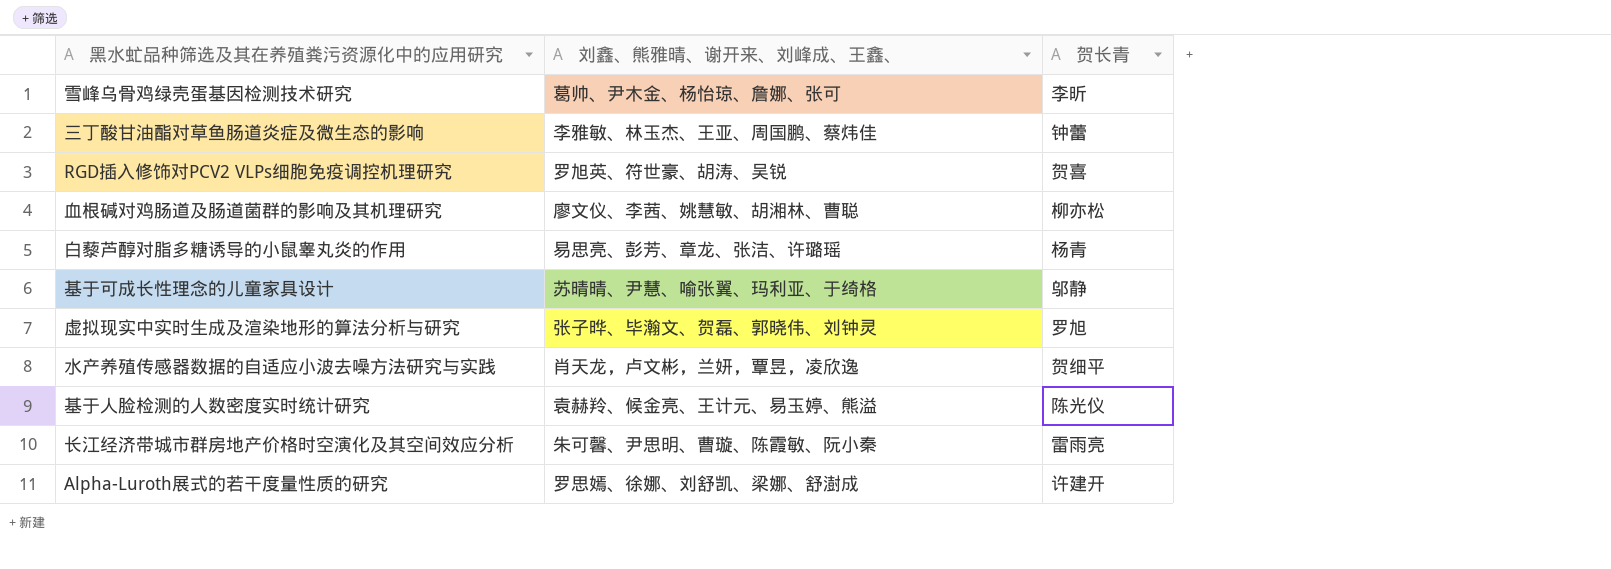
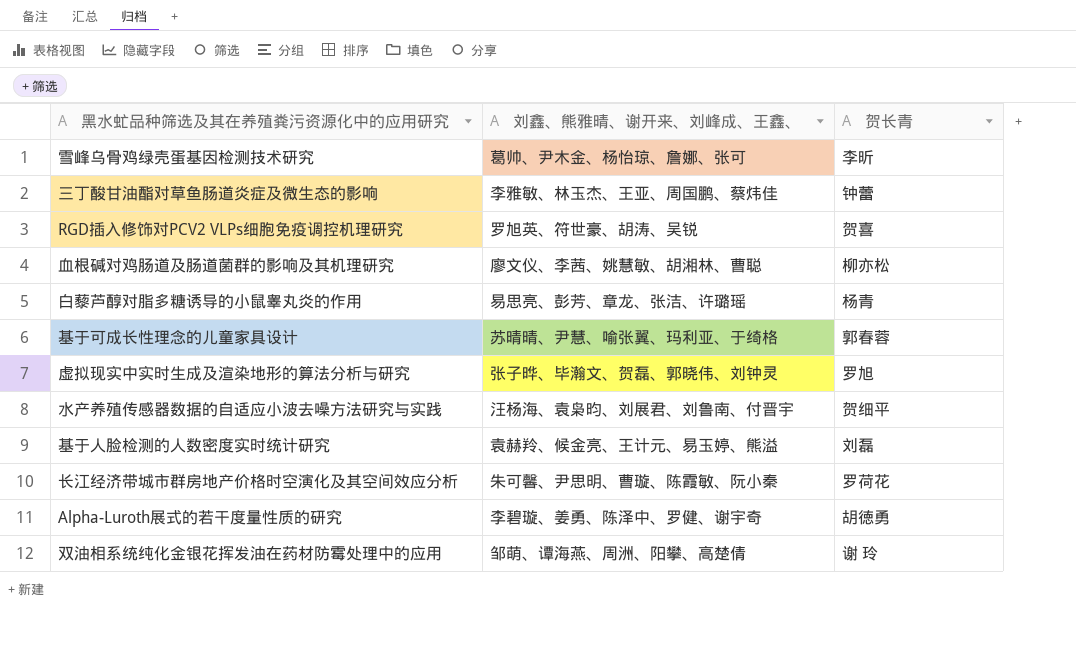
基于可成长性理念的儿童家具设计 | 贺长青: 邬静 -> 郭春蓉
水产养殖传感器数据的自适应小波去噪方法研究与实践 | 刘鑫、熊雅晴、谢开来、刘峰成、王鑫、: 肖天龙，卢文彬，兰妍，覃昱，凌欣逸 -> 汪杨海、袁枭昀、刘展君、刘鲁南、付晋宇
基于人脸检测的人数密度实时统计研究 | 贺长青: 陈光仪 -> 刘磊
长江经济带城市群房地产价格时空演化及其空间效应分析 | 贺长青: 雷雨亮 -> 罗荷花
Alpha-Luroth展式的若干度量性质的研究 | 刘鑫、熊雅晴、谢开来、刘峰成、王鑫、: 罗思嫣、徐娜、刘舒凯、梁娜、舒澍成 -> 李碧璇、姜勇、陈泽中、罗健、谢宇奇
Alpha-Luroth展式的若干度量性质的研究 | 贺长青: 许建开 -> 胡徳勇
row 双油相系统纯化金银花挥发油在药材防霉处理中的应用: none -> 邹萌、谭海燕、周洲、阳攀、高楚倩 | 谢 玲

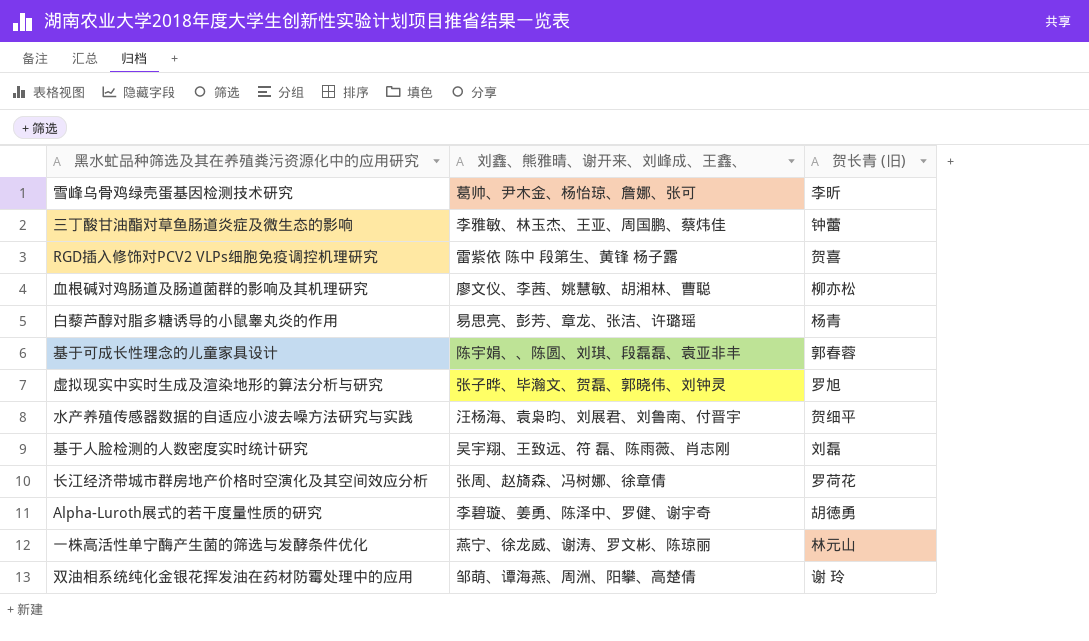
column name: 贺长青 -> 贺长青 (旧)
RGD插入修饰对PCV2 VLPs细胞免疫调控机理研究 | 刘鑫、熊雅晴、谢开来、刘峰成、王鑫、: 罗旭英、符世豪、胡涛、吴锐 -> 雷紫依 陈中 段第生、黄锋 杨子露
基于可成长性理念的儿童家具设计 | 刘鑫、熊雅晴、谢开来、刘峰成、王鑫、: 苏晴晴、尹慧、喻张翼、玛利亚、于绮格 -> 陈宇娟、、陈圆、刘琪、段磊磊、袁亚非丰
基于人脸检测的人数密度实时统计研究 | 刘鑫、熊雅晴、谢开来、刘峰成、王鑫、: 袁赫羚、候金亮、王计元、易玉婷、熊溢 -> 吴宇翔、王致远、符 磊、陈雨薇、肖志刚
长江经济带城市群房地产价格时空演化及其空间效应分析 | 刘鑫、熊雅晴、谢开来、刘峰成、王鑫、: 朱可馨、尹思明、曹璇、陈霞敏、阮小秦 -> 张周、赵旖森、冯树娜、徐章倩
row 一株高活性单宁酶产生菌的筛选与发酵条件优化: none -> 燕宁、徐龙威、谢涛、罗文彬、陈琼丽 | 林元山

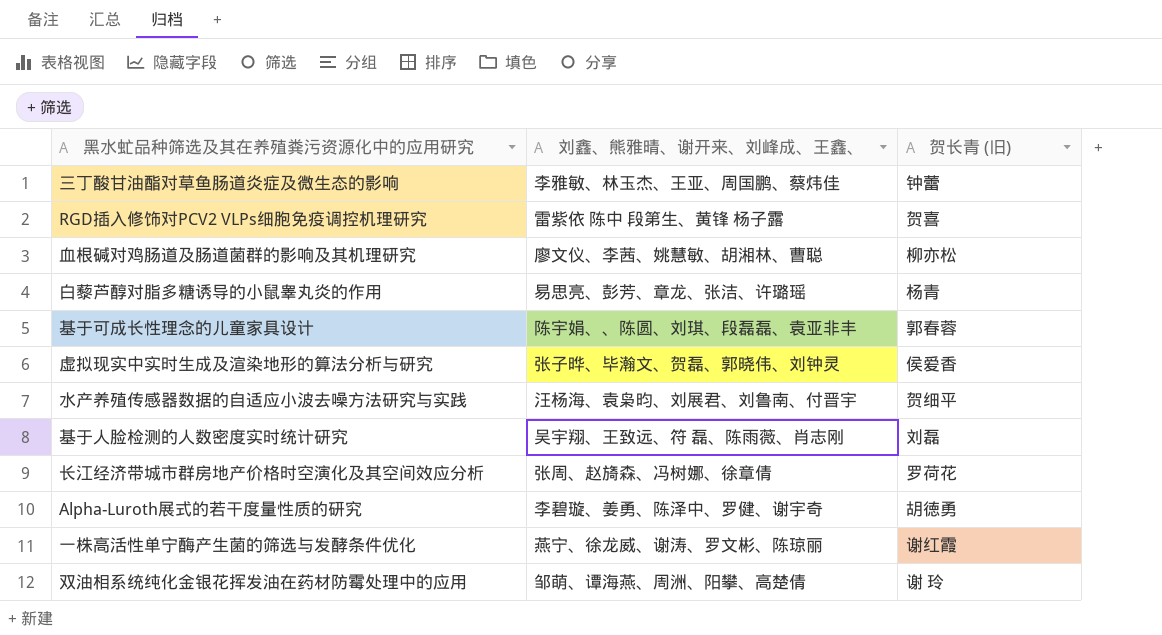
row 雪峰乌骨鸡绿壳蛋基因检测技术研究: 葛帅、尹木金、杨怡琼、詹娜、张可 | 李昕 -> none
虚拟现实中实时生成及渲染地形的算法分析与研究 | 贺长青 (旧): 罗旭 -> 侯爱香
一株高活性单宁酶产生菌的筛选与发酵条件优化 | 贺长青 (旧): 林元山 -> 谢红霞

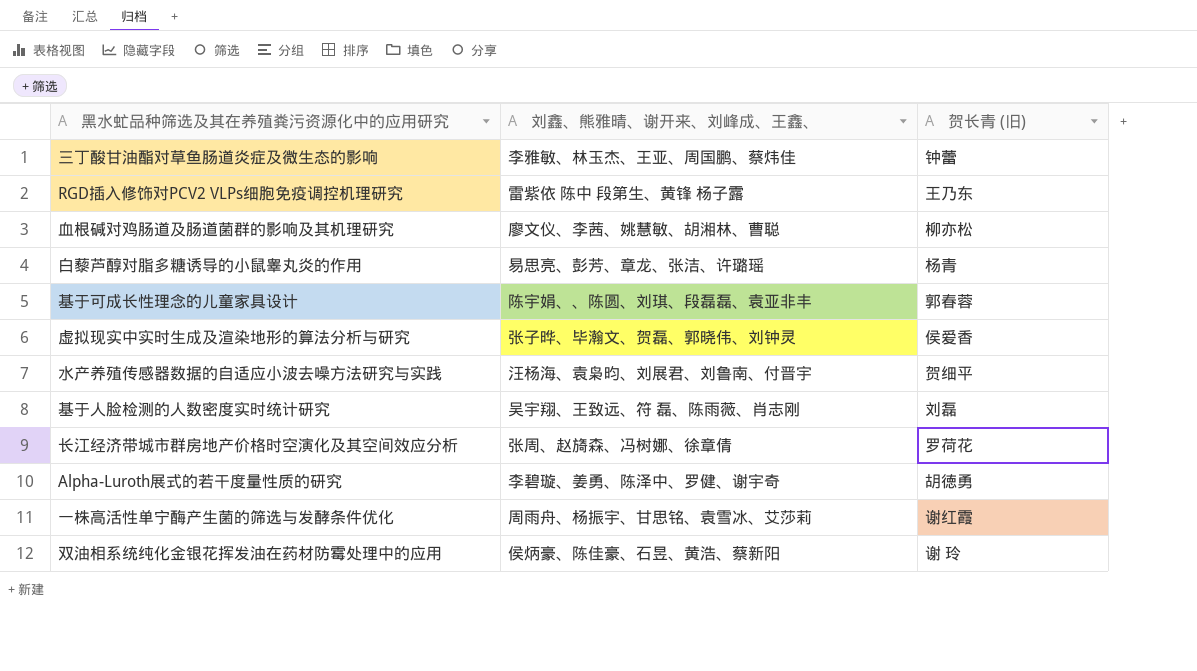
RGD插入修饰对PCV2 VLPs细胞免疫调控机理研究 | 贺长青 (旧): 贺喜 -> 王乃东
一株高活性单宁酶产生菌的筛选与发酵条件优化 | 刘鑫、熊雅晴、谢开来、刘峰成、王鑫、: 燕宁、徐龙威、谢涛、罗文彬、陈琼丽 -> 周雨舟、杨振宇、甘思铭、袁雪冰、艾莎莉
双油相系统纯化金银花挥发油在药材防霉处理中的应用 | 刘鑫、熊雅晴、谢开来、刘峰成、王鑫、: 邹萌、谭海燕、周洲、阳攀、高楚倩 -> 侯炳豪、陈佳豪、石昱、黄浩、蔡新阳

